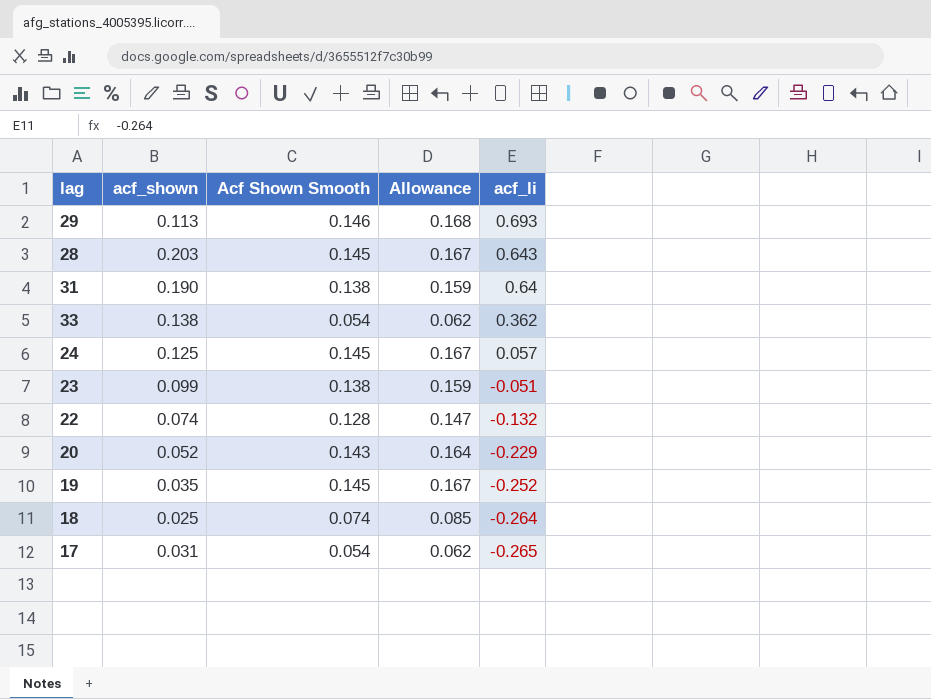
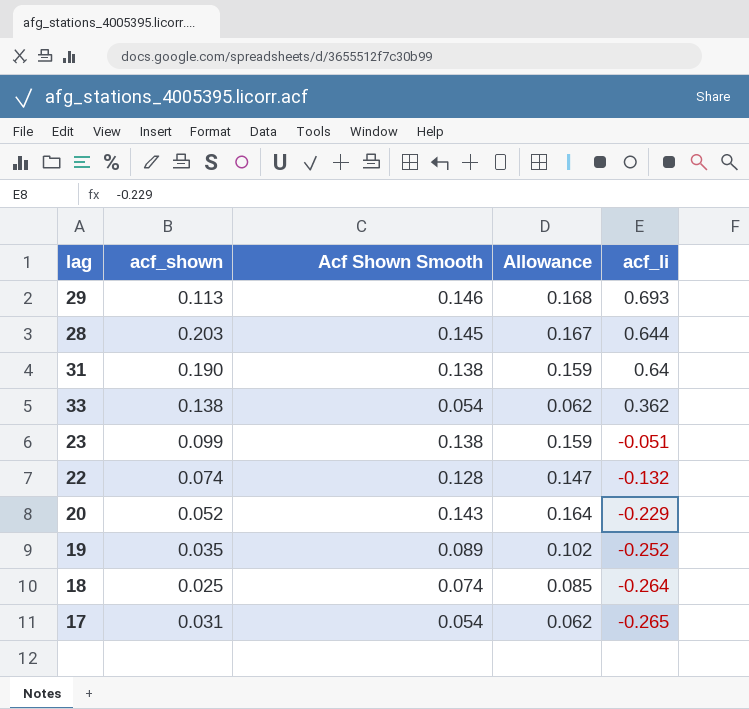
row 24: 0.125 | 0.145 | 0.167 | 0.057 -> none
28 | acf_li: 0.643 -> 0.644
19 | Acf Shown Smooth: 0.145 -> 0.089
19 | Allowance: 0.167 -> 0.102

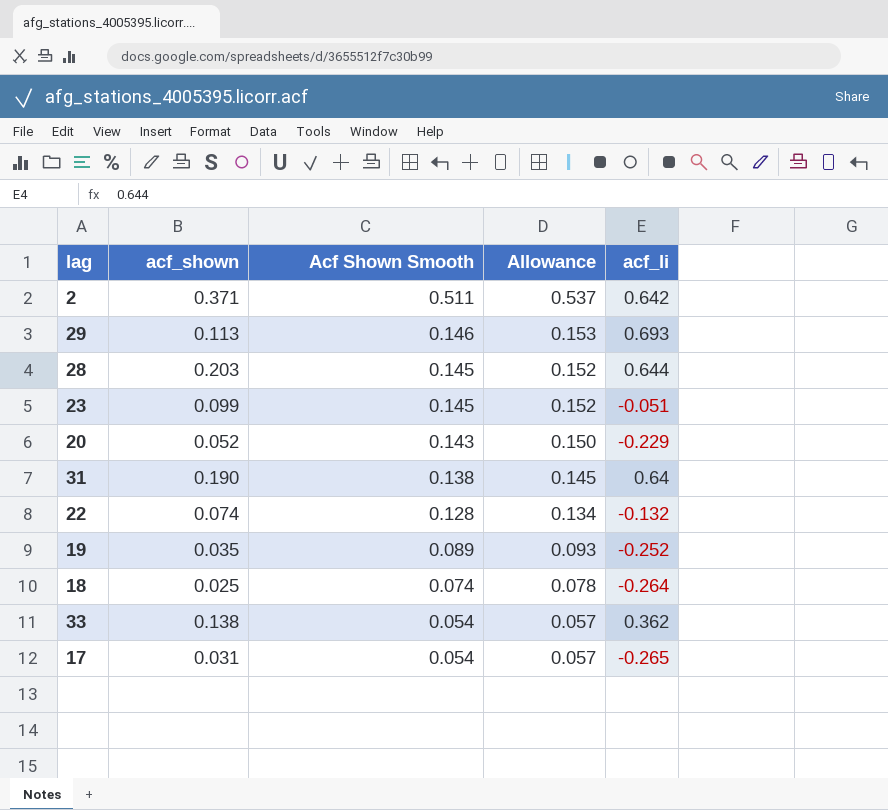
row order: acf_li descending -> Acf Shown Smooth descending
column Allowance | formula: [Acf Shown Smooth] * 1.15 -> [Acf Shown Smooth] * 1.05
row 2: none -> 0.371 | 0.511 | 0.537 | 0.642
23 | Acf Shown Smooth: 0.138 -> 0.145

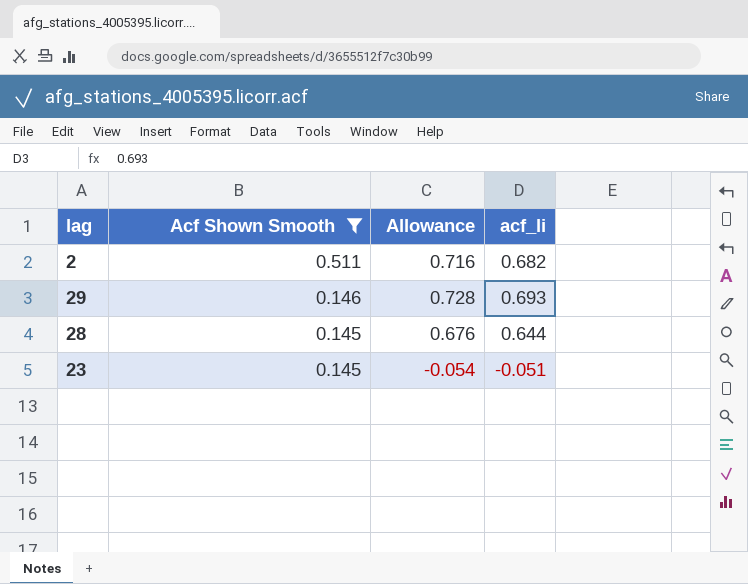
filter: none -> Acf Shown Smooth >= 0.145
column acf_shown | position: 2 -> none
column Allowance | formula: [Acf Shown Smooth] * 1.05 -> [acf_li] * 1.05
2 | acf_li: 0.642 -> 0.682

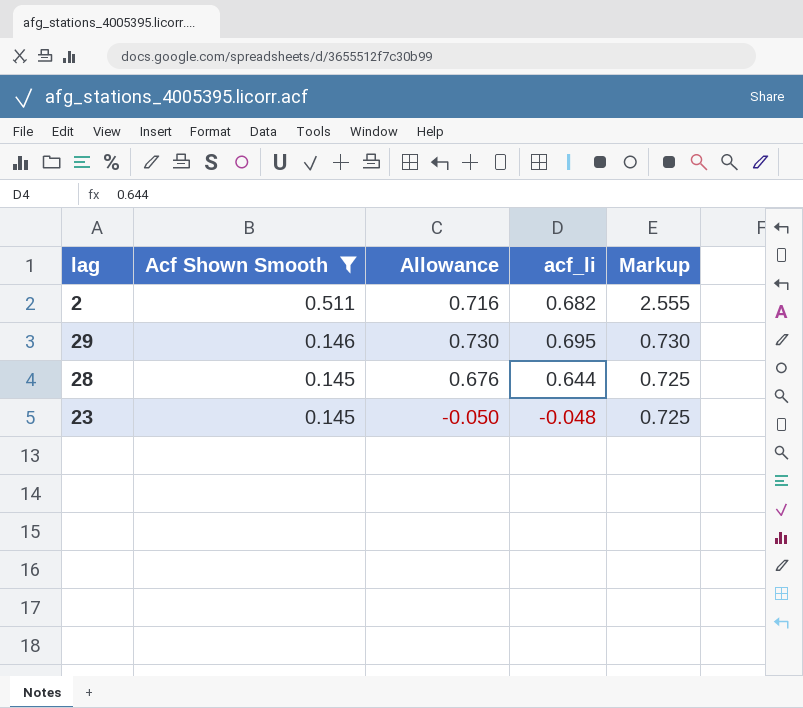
column Markup | formula: none -> [Acf Shown Smooth] * 5
29 | Allowance: 0.728 -> 0.730
29 | acf_li: 0.693 -> 0.695
23 | Allowance: -0.054 -> -0.050
23 | acf_li: -0.051 -> -0.048

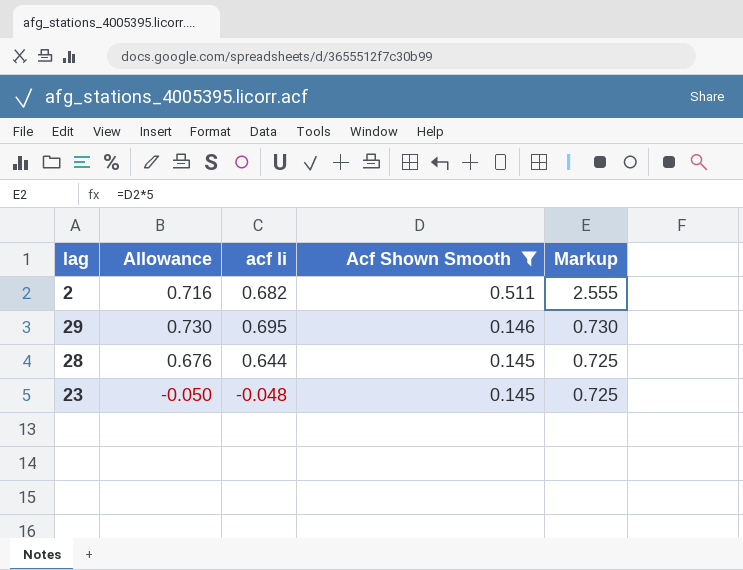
column name: acf_li -> acf li
column Acf Shown Smooth | position: 2 -> 4

